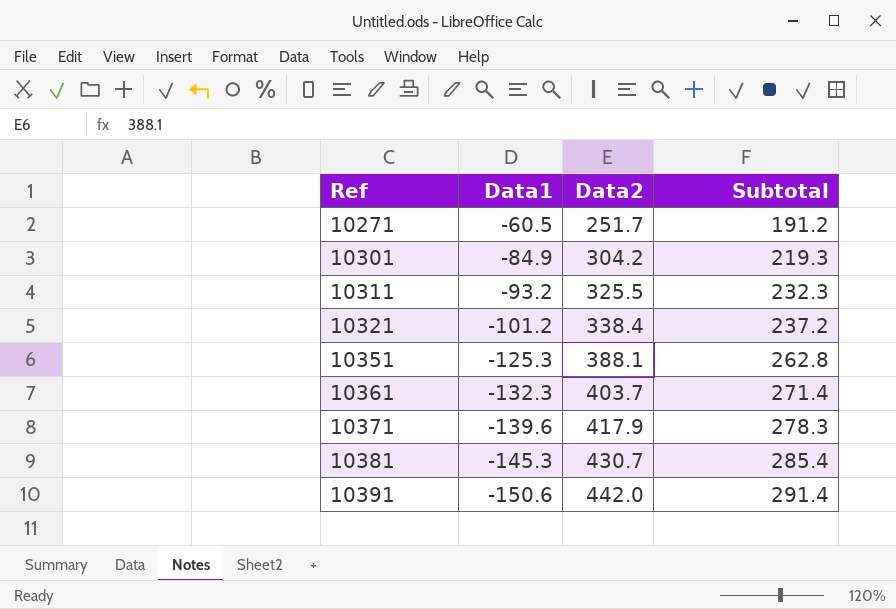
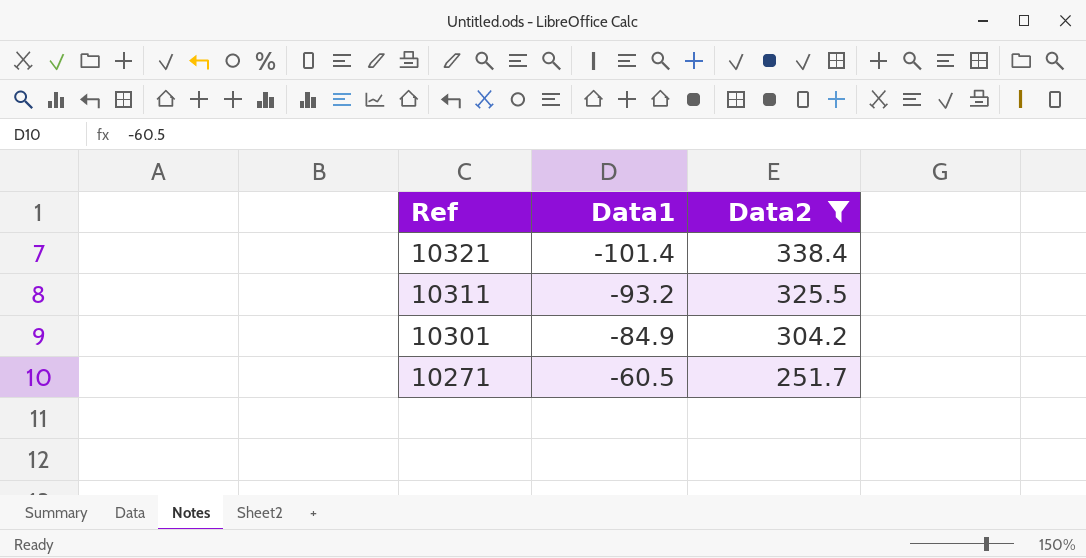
filter: none -> Data2 <= 338.4
row order: Ref ascending -> Ref descending
column Subtotal | formula: [Data1] + [Data2] -> none
10321 | Data1: -101.2 -> -101.4

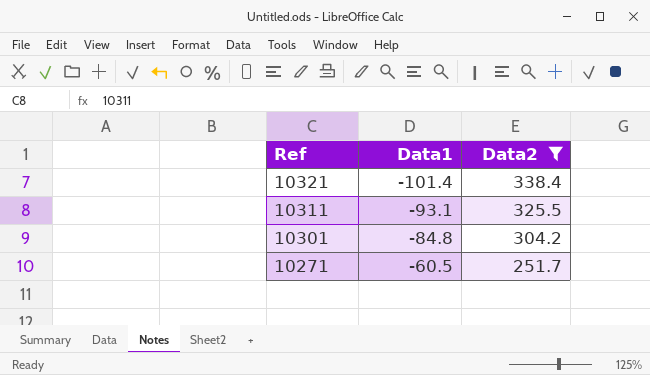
10311 | Data1: -93.2 -> -93.1
10301 | Data1: -84.9 -> -84.8

